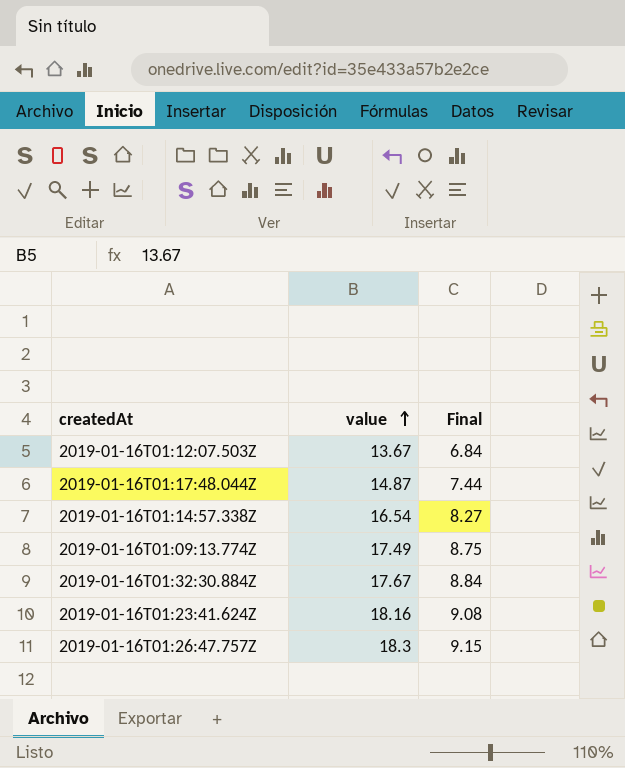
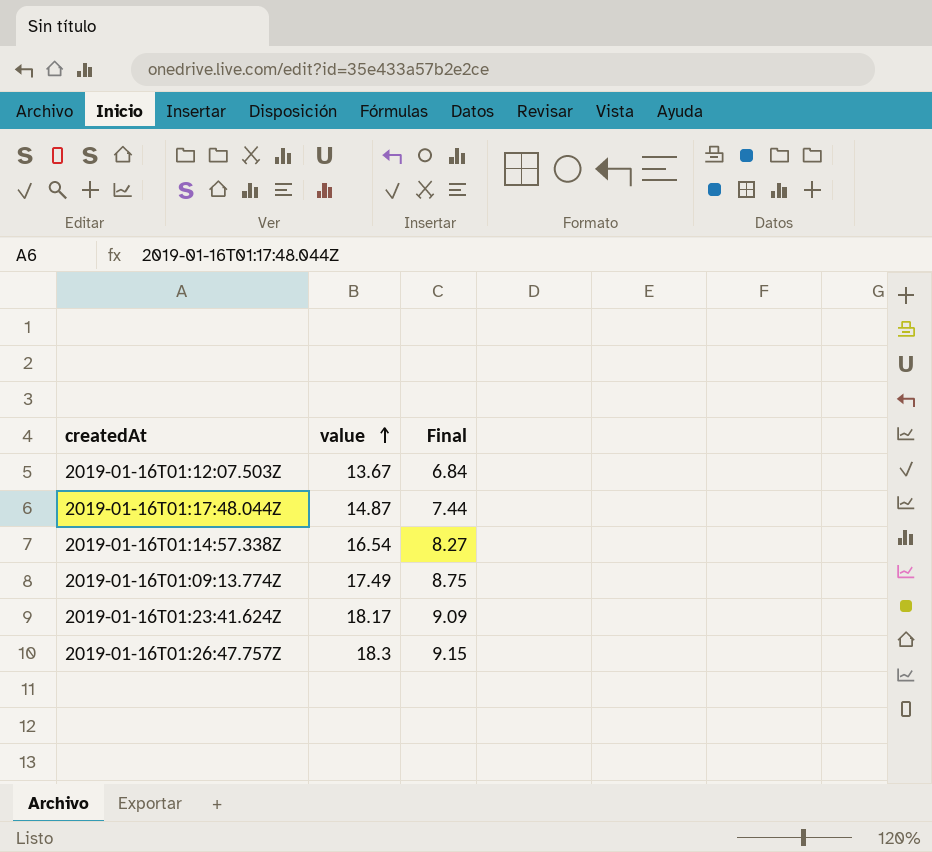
row 2019-01-16T01:32:30.884Z: 17.67 | 8.84 -> none
2019-01-16T01:23:41.624Z | value: 18.16 -> 18.17
2019-01-16T01:23:41.624Z | Final: 9.08 -> 9.09

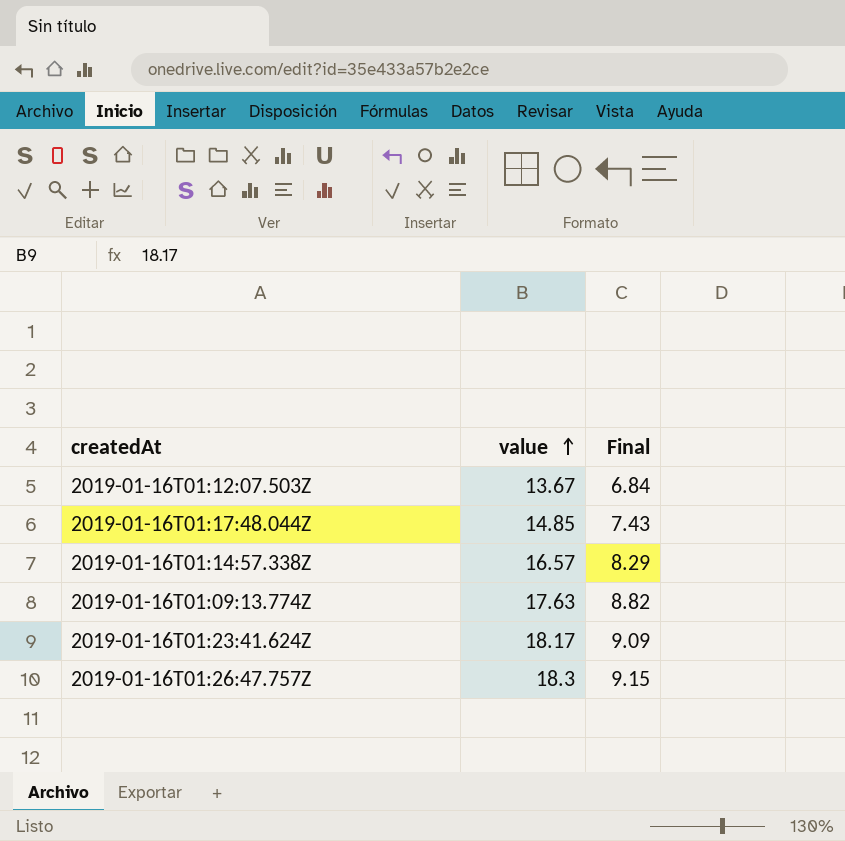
2019-01-16T01:17:48.044Z | value: 14.87 -> 14.85
2019-01-16T01:17:48.044Z | Final: 7.44 -> 7.43
2019-01-16T01:14:57.338Z | value: 16.54 -> 16.57
2019-01-16T01:14:57.338Z | Final: 8.27 -> 8.29
2019-01-16T01:09:13.774Z | value: 17.49 -> 17.63
2019-01-16T01:09:13.774Z | Final: 8.75 -> 8.82

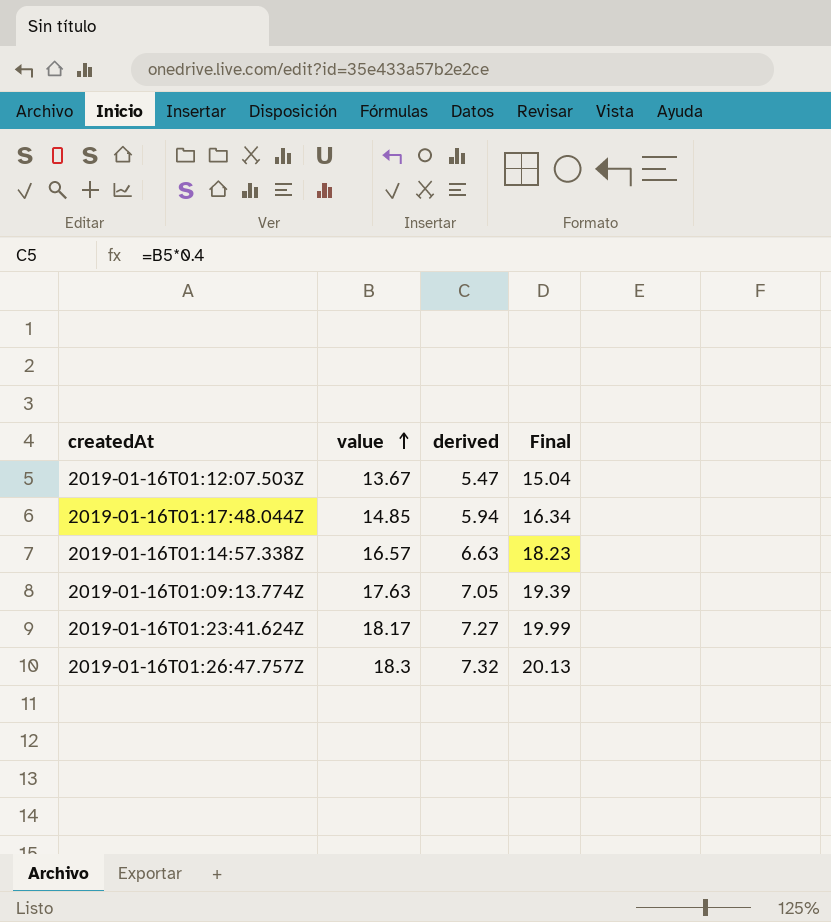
column derived | formula: none -> [value] * 0.4
column Final | formula: [value] * 0.5 -> [value] * 1.1

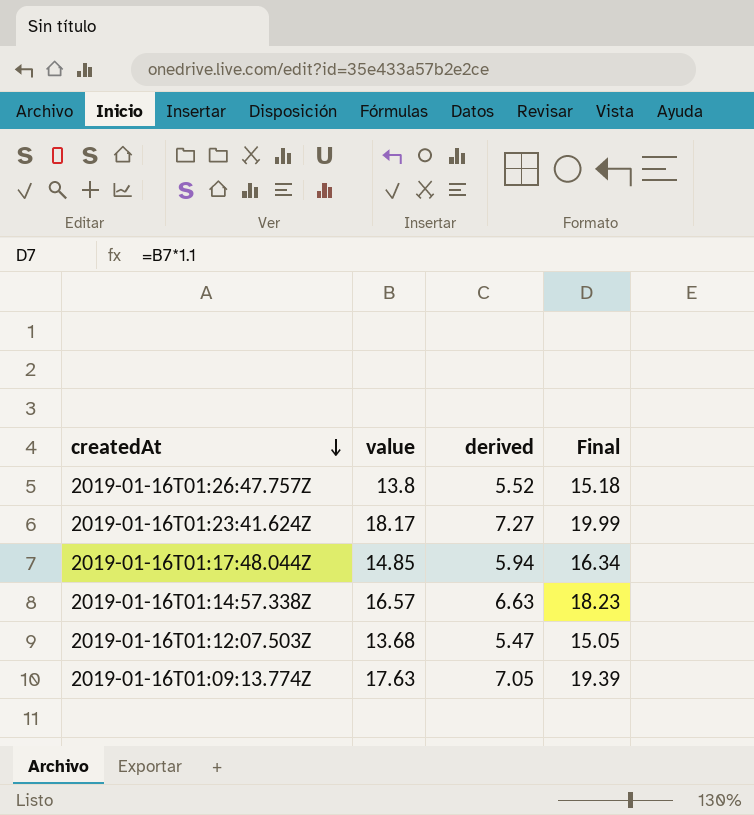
row order: value ascending -> createdAt descending
2019-01-16T01:26:47.757Z | value: 18.3 -> 13.8
2019-01-16T01:26:47.757Z | derived: 7.32 -> 5.52
2019-01-16T01:26:47.757Z | Final: 20.13 -> 15.18
2019-01-16T01:12:07.503Z | value: 13.67 -> 13.68
2019-01-16T01:12:07.503Z | Final: 15.04 -> 15.05

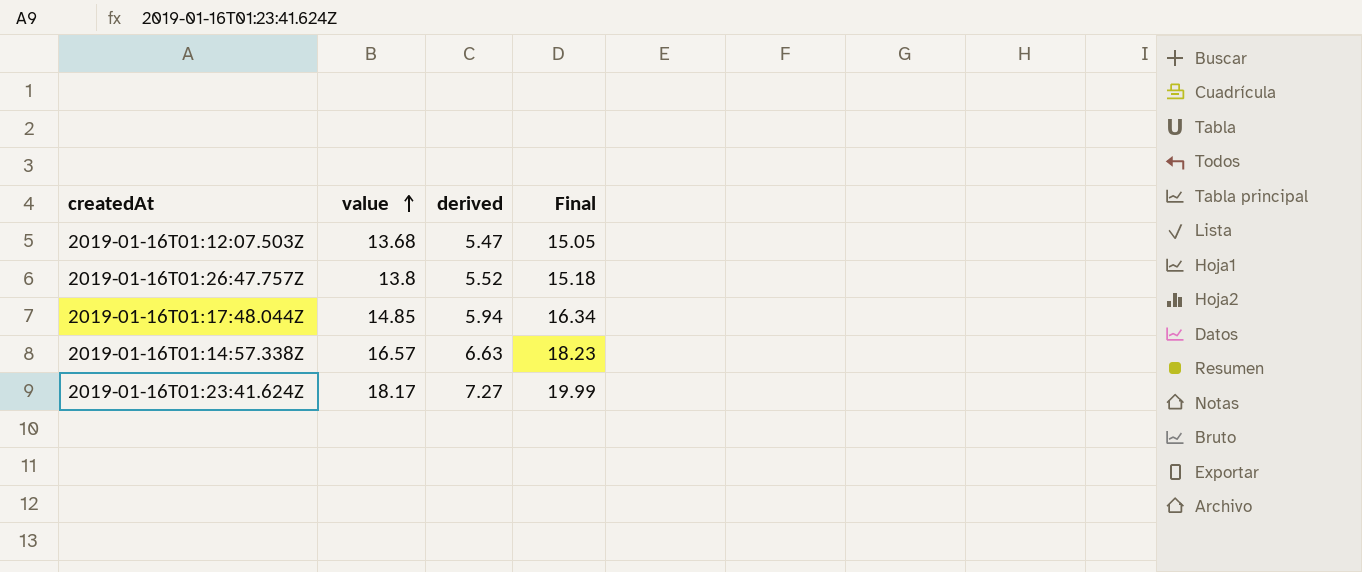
row order: createdAt descending -> value ascending
row 2019-01-16T01:09:13.774Z: 17.63 | 7.05 | 19.39 -> none

